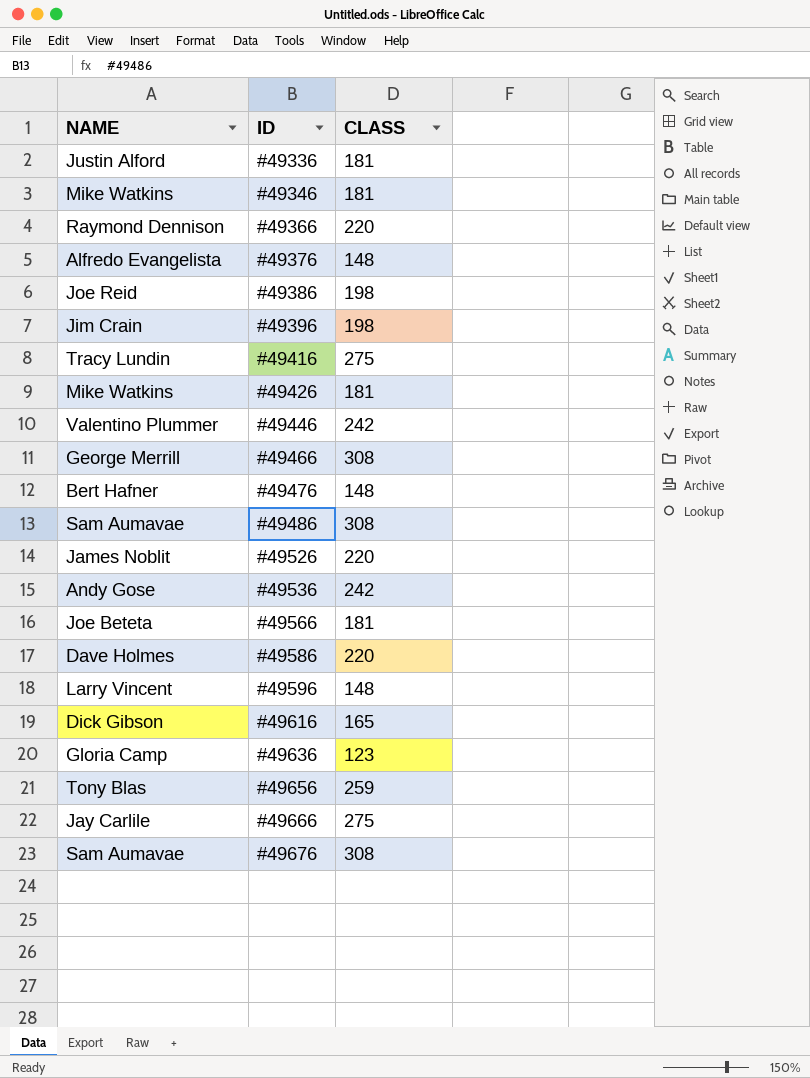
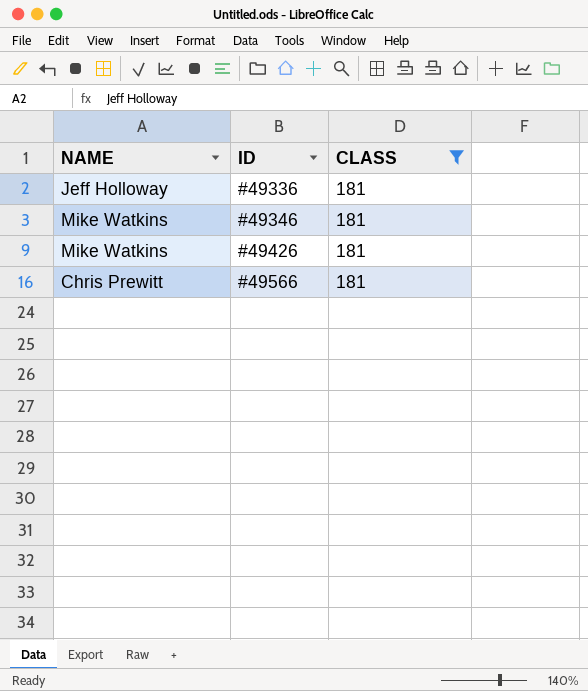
filter: none -> CLASS = 181
#49336 | NAME: Justin Alford -> Jeff Holloway
#49566 | NAME: Joe Beteta -> Chris Prewitt

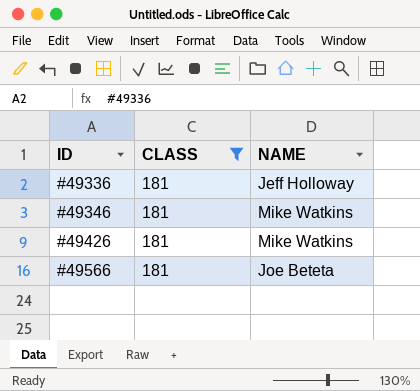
column NAME | position: 1 -> 3
#49566 | NAME: Chris Prewitt -> Joe Beteta

